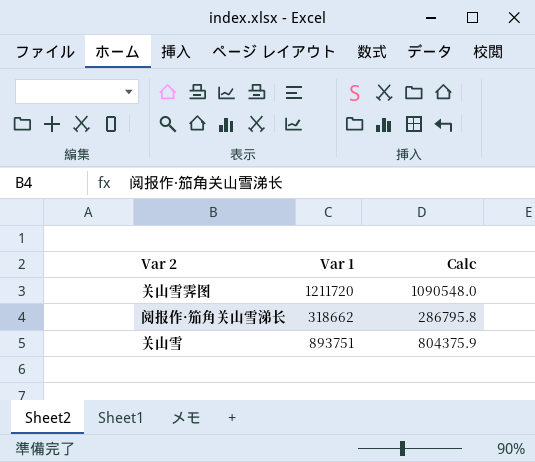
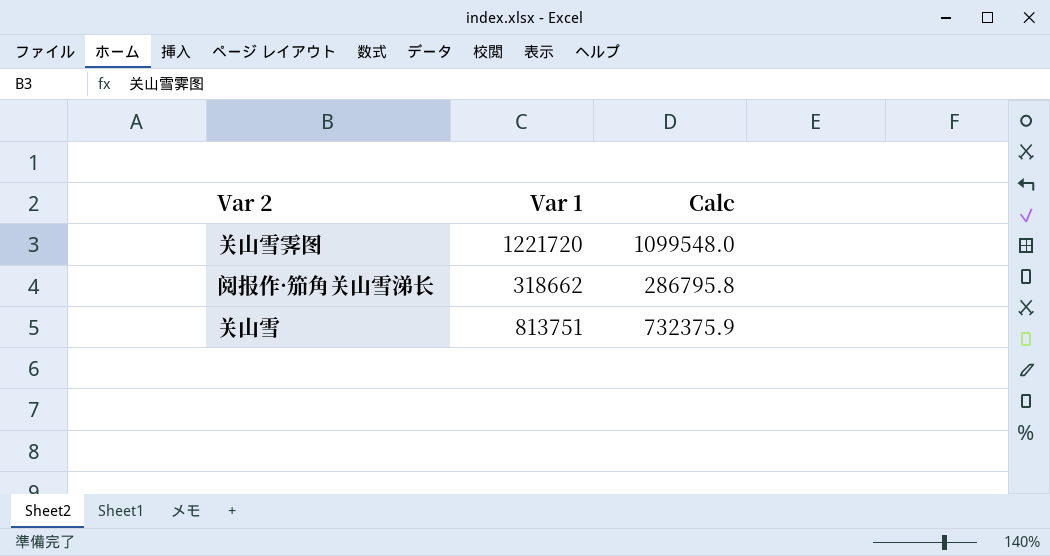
关山雪霁图 | Var 1: 1211720 -> 1221720
关山雪霁图 | Calc: 1090548.0 -> 1099548.0
关山雪 | Var 1: 893751 -> 813751
关山雪 | Calc: 804375.9 -> 732375.9

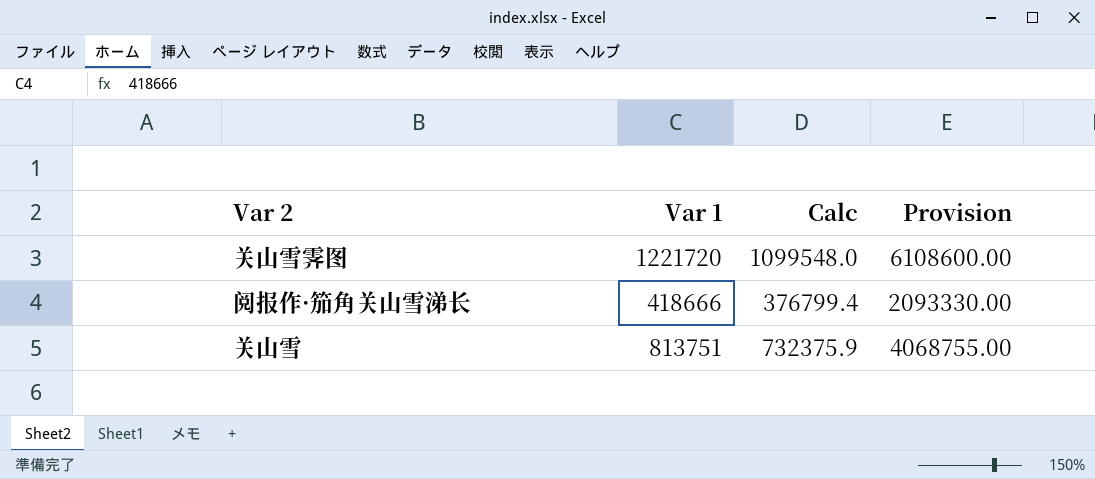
column Provision | formula: none -> [Var 1] * 5
阅报作·笳角关山雪涕长 | Var 1: 318662 -> 418666
阅报作·笳角关山雪涕长 | Calc: 286795.8 -> 376799.4

